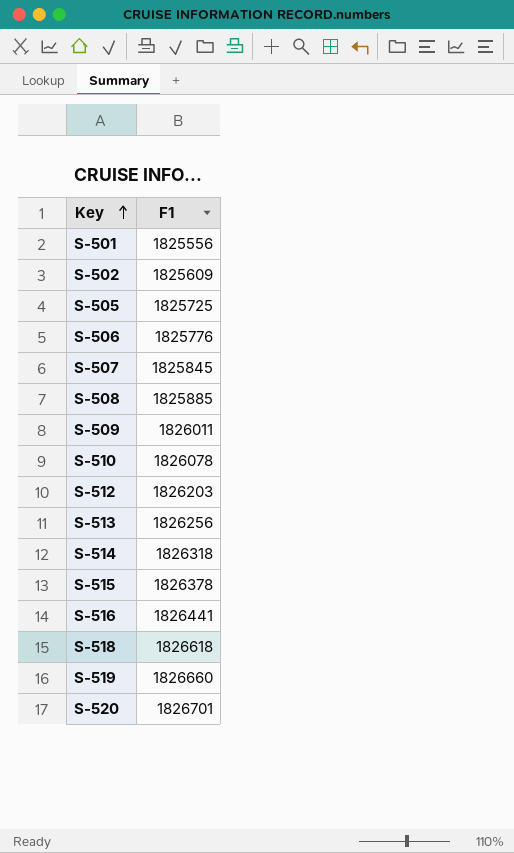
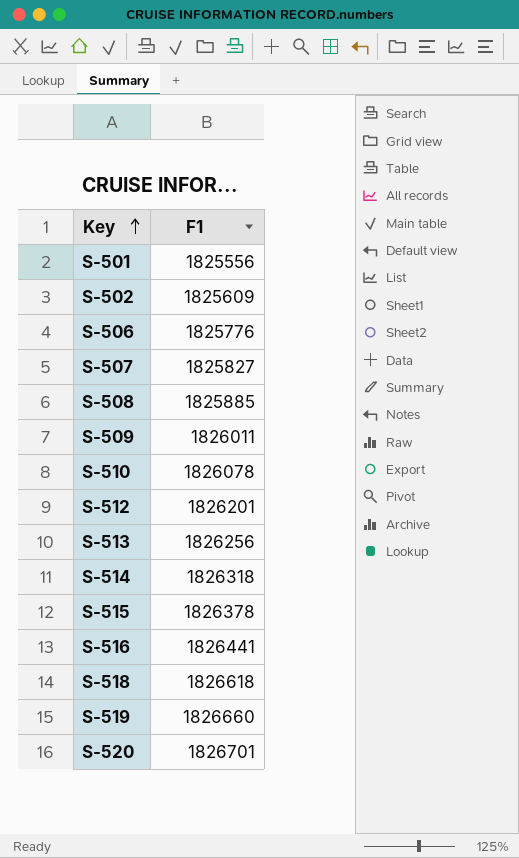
row S-505: 1825725 -> none
S-507 | F1: 1825845 -> 1825827
S-512 | F1: 1826203 -> 1826201

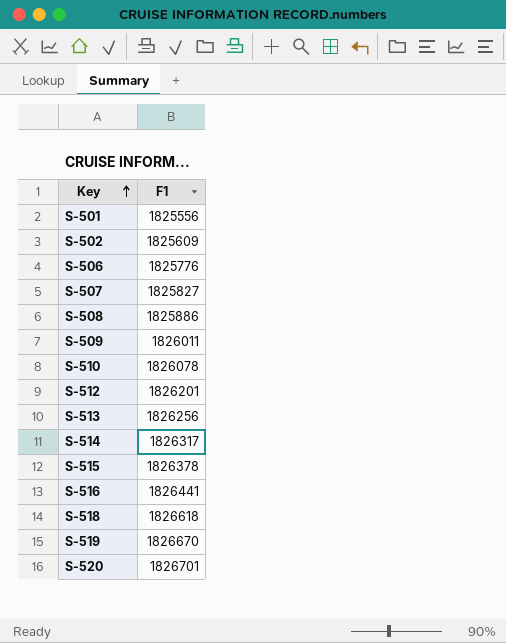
S-508 | F1: 1825885 -> 1825886
S-514 | F1: 1826318 -> 1826317
S-519 | F1: 1826660 -> 1826670

